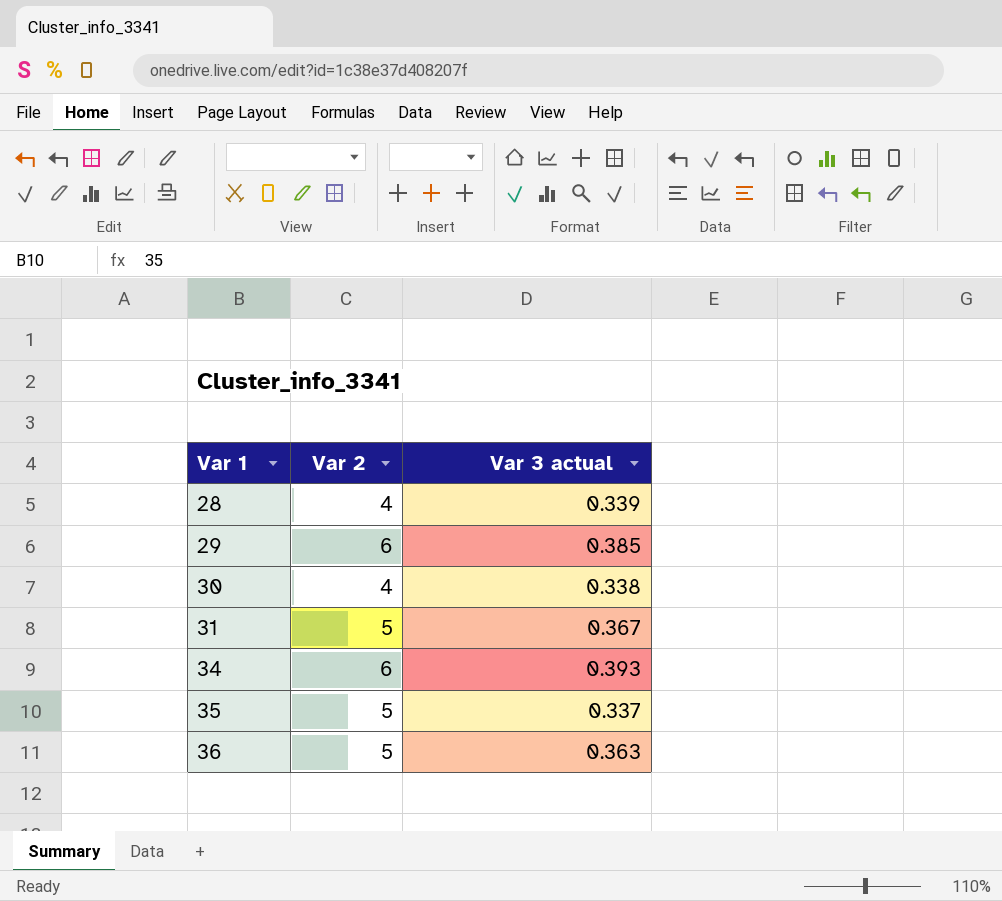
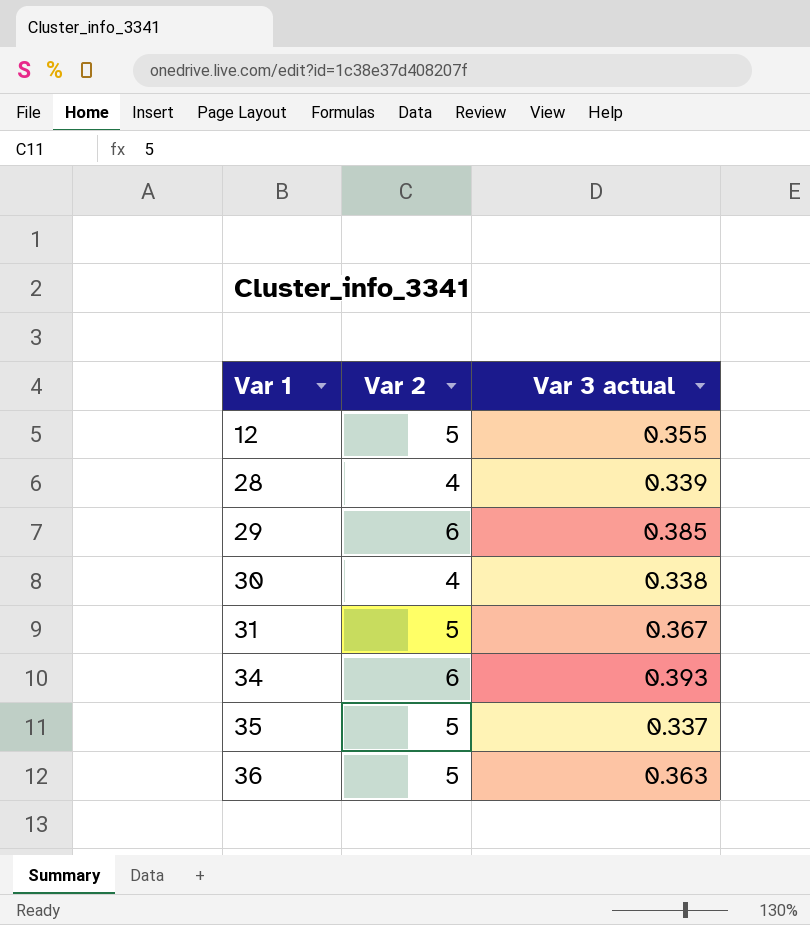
row 12: none -> 5 | 0.355

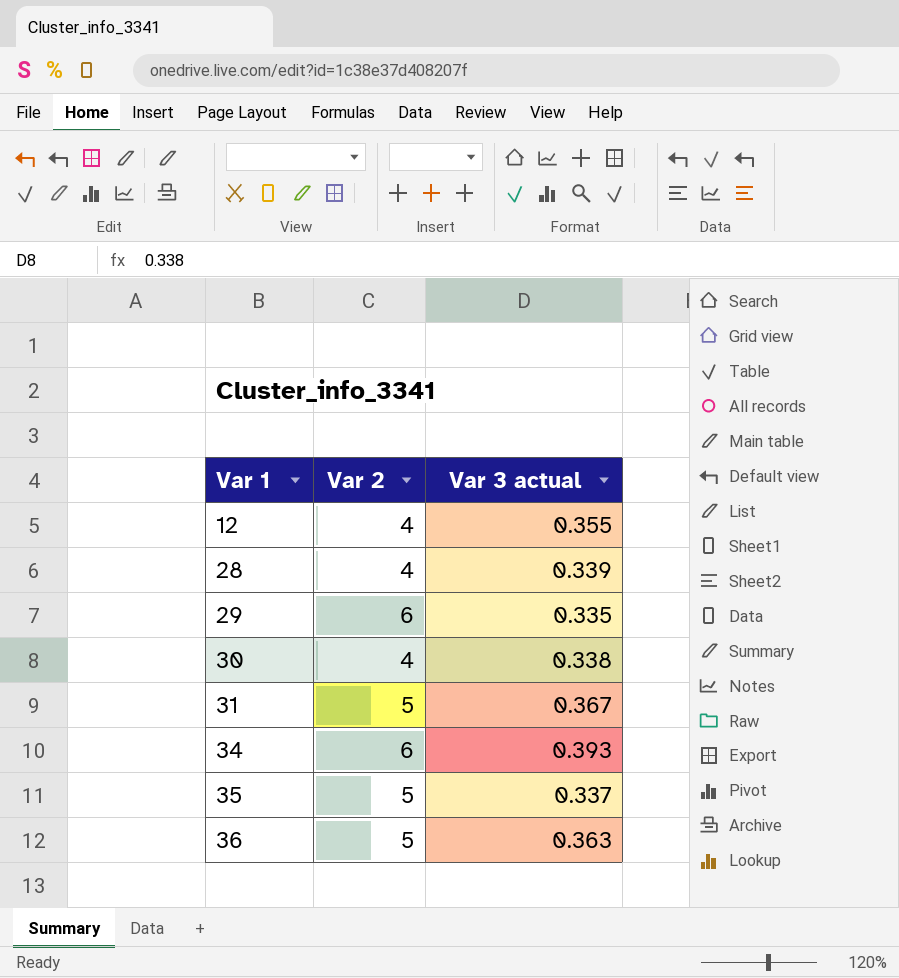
12 | Var 2: 5 -> 4
29 | Var 3 actual: 0.385 -> 0.335

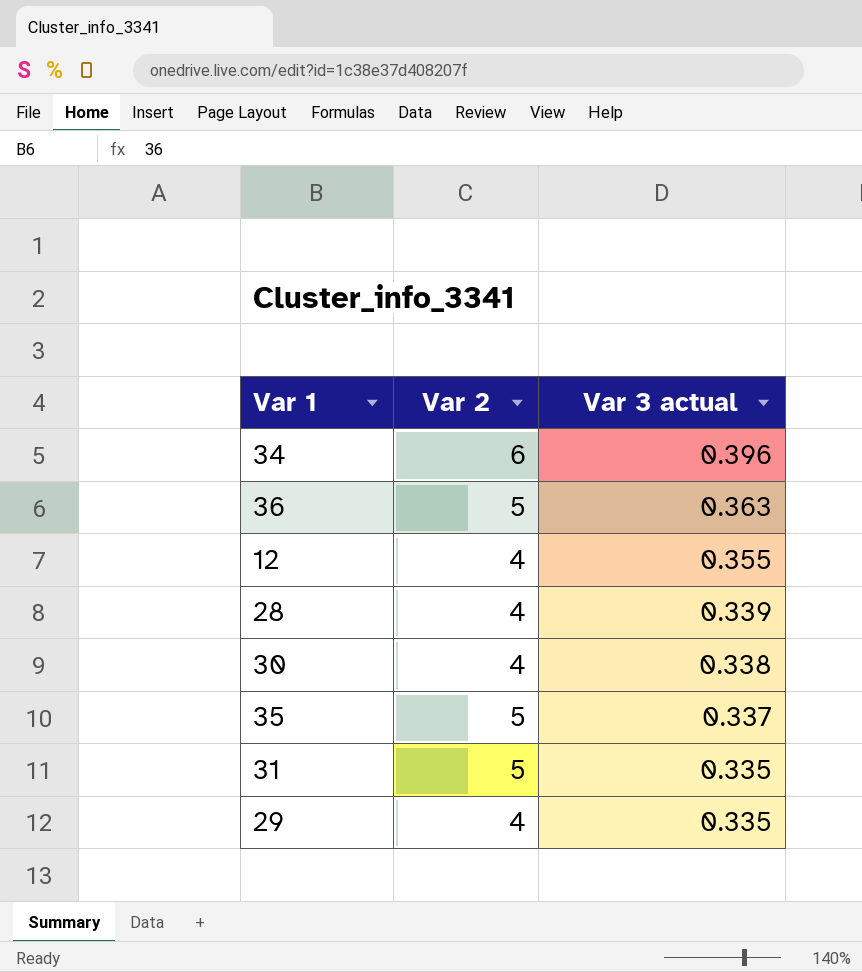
row order: Var 1 ascending -> Var 3 actual descending
34 | Var 3 actual: 0.393 -> 0.396
31 | Var 3 actual: 0.367 -> 0.335
29 | Var 2: 6 -> 4

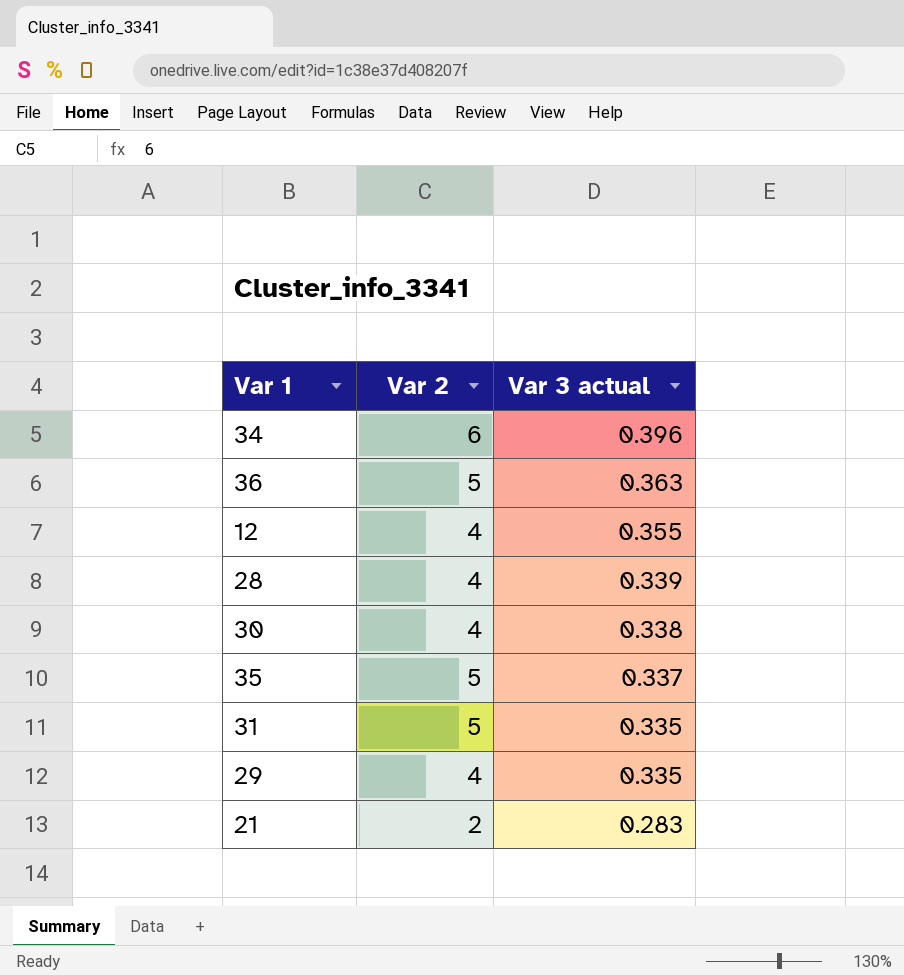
row 21: none -> 2 | 0.283

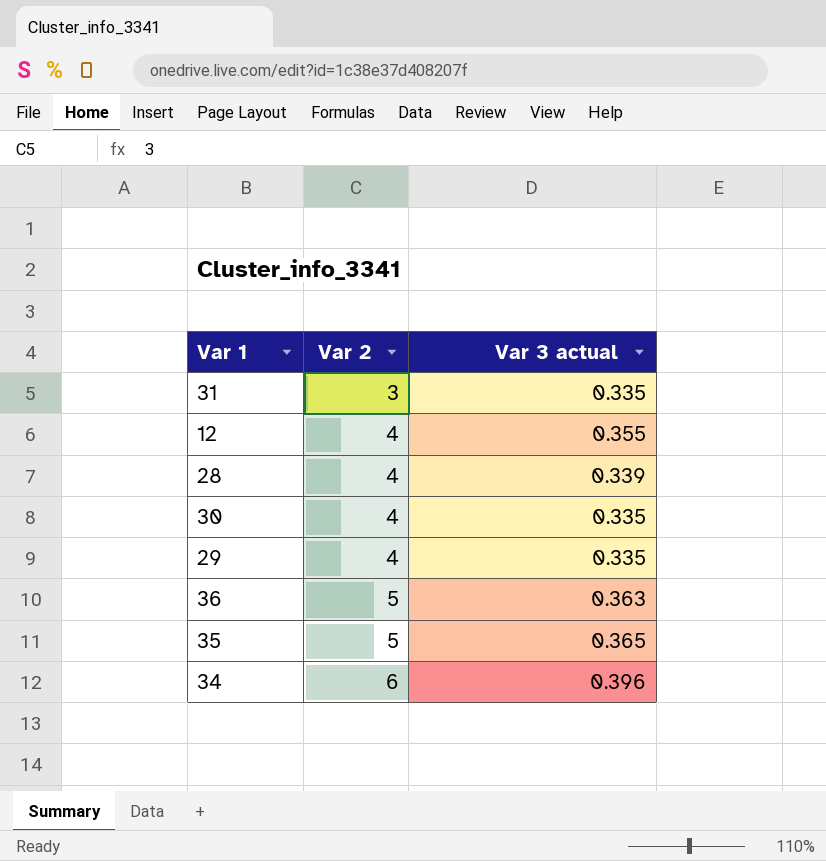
row order: Var 3 actual descending -> Var 2 ascending
row 21: 2 | 0.283 -> none
31 | Var 2: 5 -> 3
30 | Var 3 actual: 0.338 -> 0.335
35 | Var 3 actual: 0.337 -> 0.365

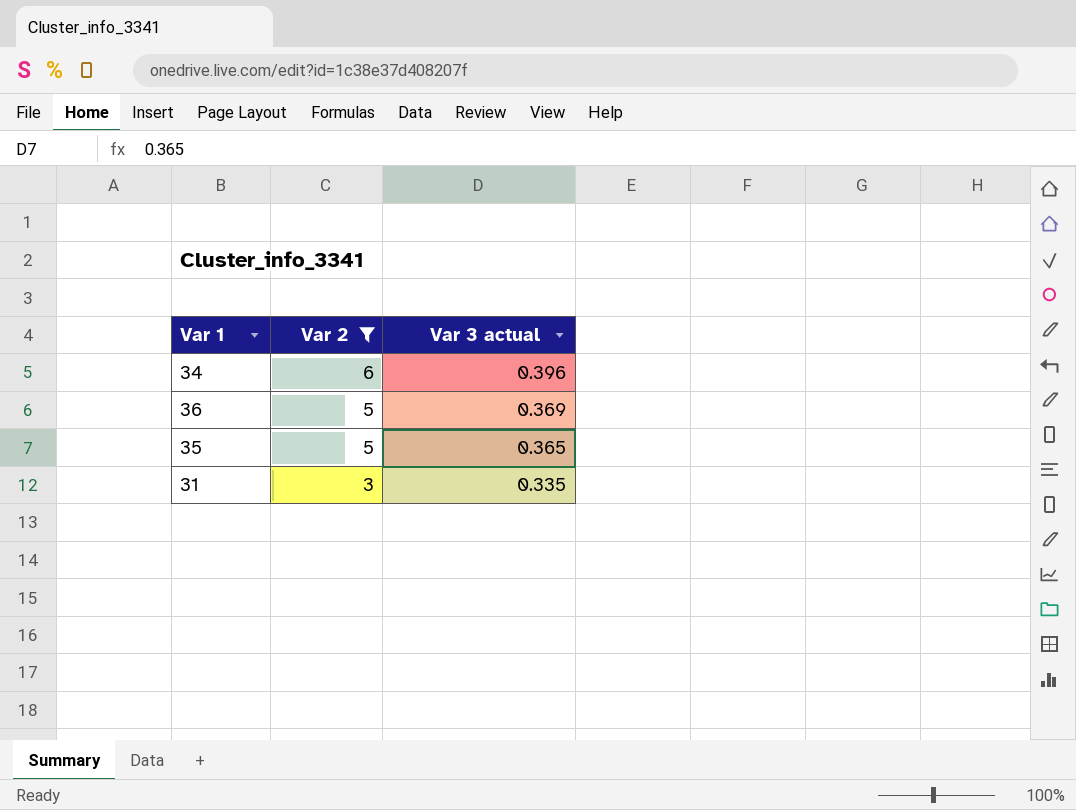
filter: none -> Var 2 != 4
row order: Var 2 ascending -> Var 2 descending
36 | Var 3 actual: 0.363 -> 0.369

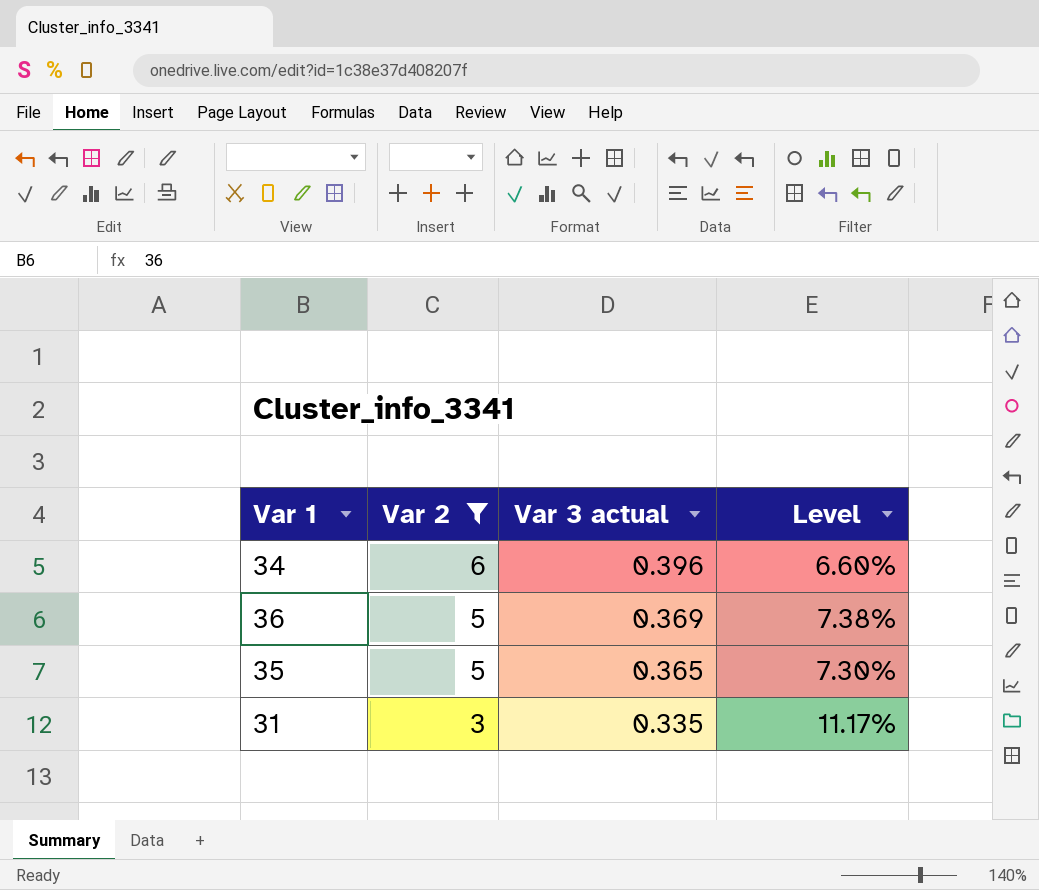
column Level | formula: none -> [Var 3 actual] / [Var 2]

